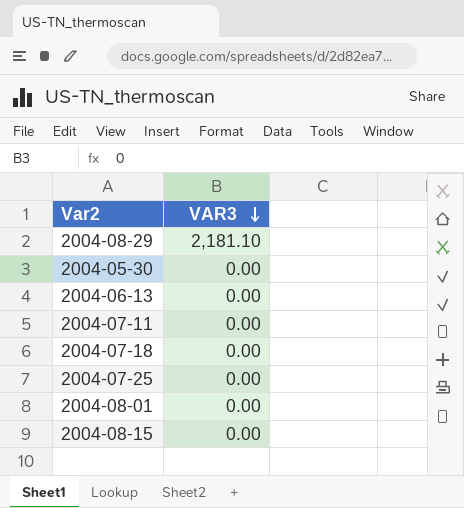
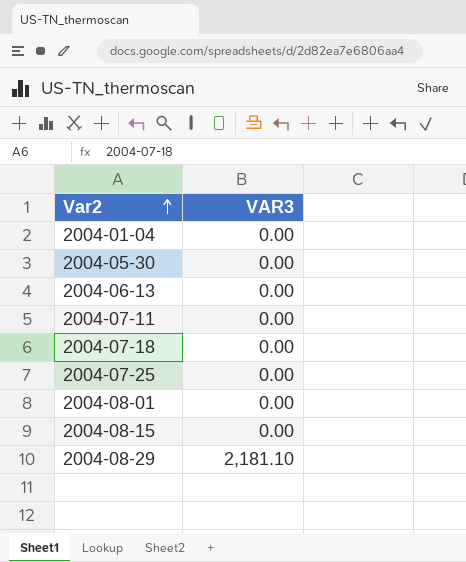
row order: VAR3 descending -> Var2 ascending
row 2004-01-04: none -> 0.00

